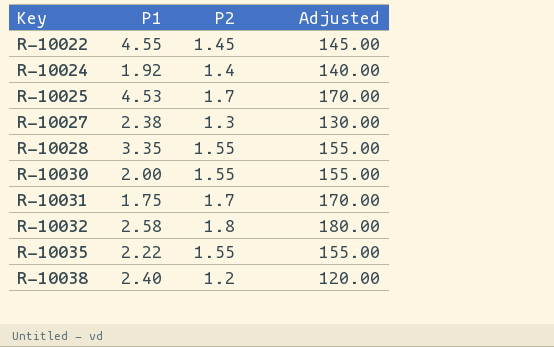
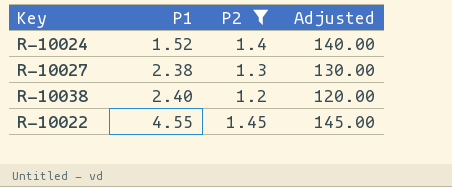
filter: none -> P2 <= 1.45
row order: Key ascending -> P1 ascending
R-10024 | P1: 1.92 -> 1.52

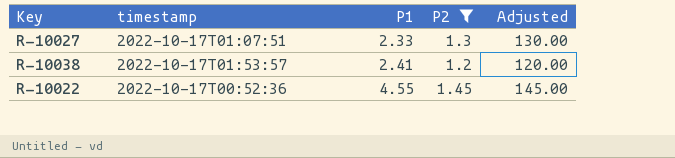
column timestamp | position: none -> 2
row R-10024: 1.52 | 1.4 | 140.00 -> none
R-10027 | P1: 2.38 -> 2.33
R-10038 | P1: 2.40 -> 2.41

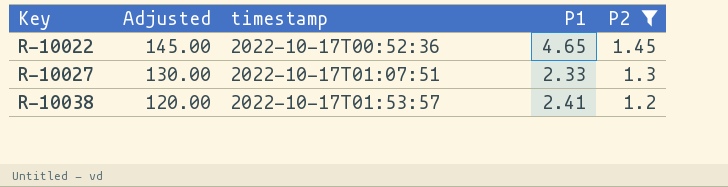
row order: P1 ascending -> Key ascending
column Adjusted | position: 5 -> 2
R-10022 | P1: 4.55 -> 4.65

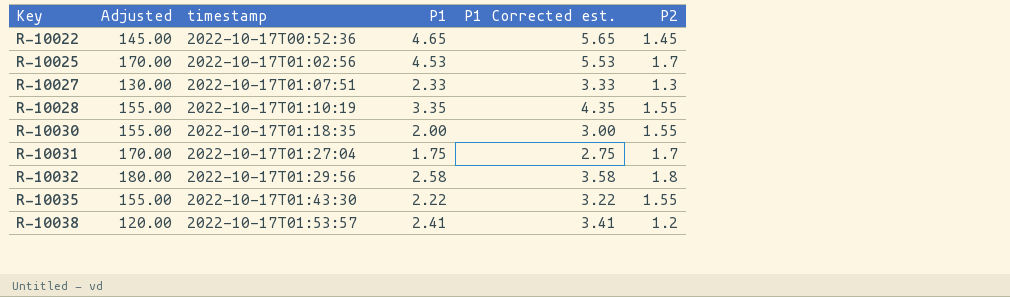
filter: P2 <= 1.45 -> none
column P1 Corrected est. | formula: none -> [P1] + 1

